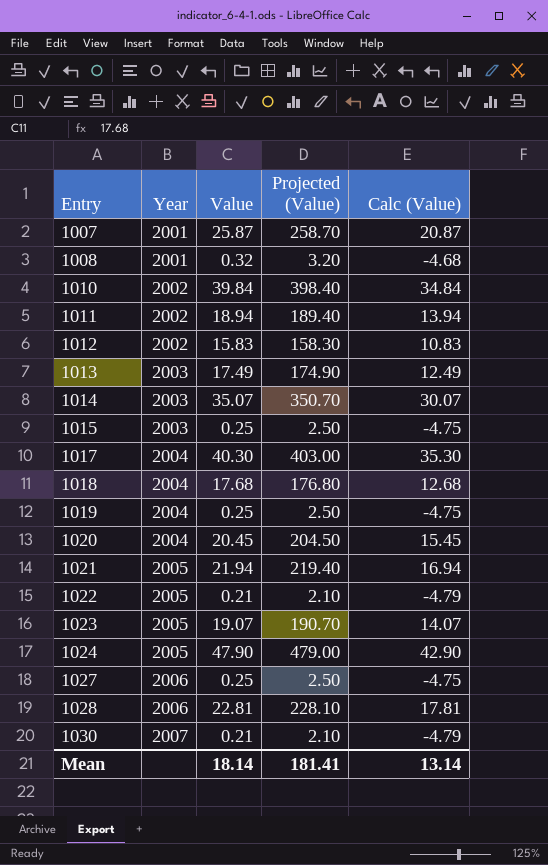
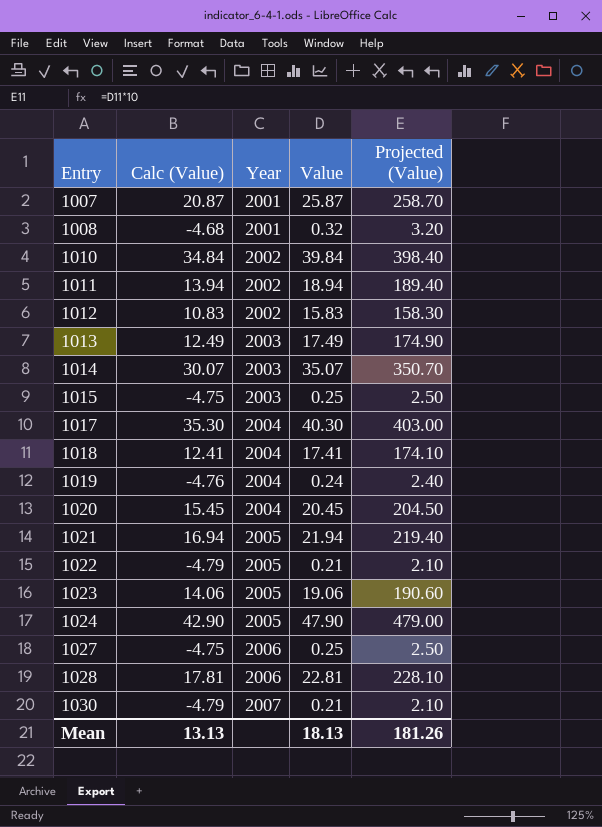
column Calc (Value) | position: 5 -> 2
1018 | Calc (Value): 12.68 -> 12.41
1018 | Value: 17.68 -> 17.41
1018 | Projected (Value): 176.80 -> 174.10
1019 | Calc (Value): -4.75 -> -4.76
1019 | Value: 0.25 -> 0.24
1019 | Projected (Value): 2.50 -> 2.40
1023 | Calc (Value): 14.07 -> 14.06
1023 | Value: 19.07 -> 19.06
1023 | Projected (Value): 190.70 -> 190.60
Mean | Calc (Value): 13.14 -> 13.13
Mean | Value: 18.14 -> 18.13
Mean | Projected (Value): 181.41 -> 181.26

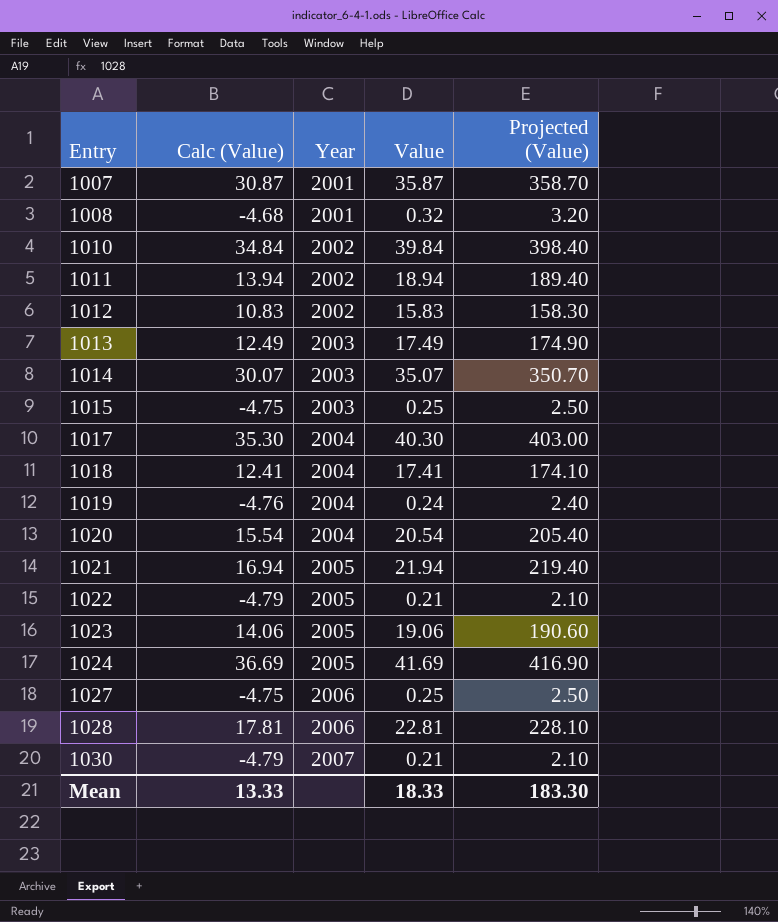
1007 | Calc (Value): 20.87 -> 30.87
1007 | Value: 25.87 -> 35.87
1007 | Projected (Value): 258.70 -> 358.70
1020 | Calc (Value): 15.45 -> 15.54
1020 | Value: 20.45 -> 20.54
1020 | Projected (Value): 204.50 -> 205.40
1024 | Calc (Value): 42.90 -> 36.69
1024 | Value: 47.90 -> 41.69
1024 | Projected (Value): 479.00 -> 416.90
Mean | Calc (Value): 13.13 -> 13.33
Mean | Value: 18.13 -> 18.33
Mean | Projected (Value): 181.26 -> 183.30

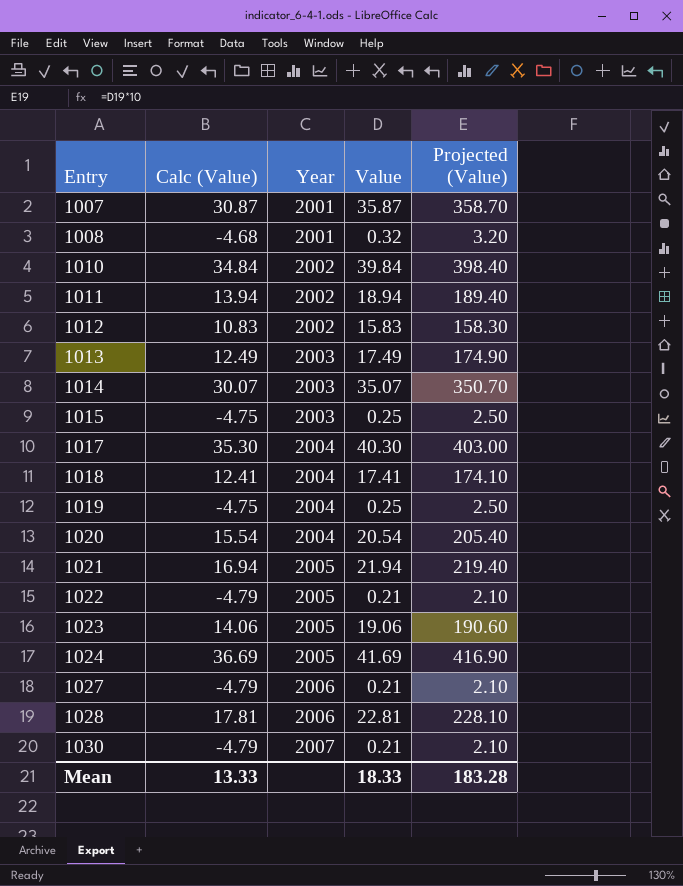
1019 | Calc (Value): -4.76 -> -4.75
1019 | Value: 0.24 -> 0.25
1019 | Projected (Value): 2.40 -> 2.50
1027 | Calc (Value): -4.75 -> -4.79
1027 | Value: 0.25 -> 0.21
1027 | Projected (Value): 2.50 -> 2.10
Mean | Projected (Value): 183.30 -> 183.28

